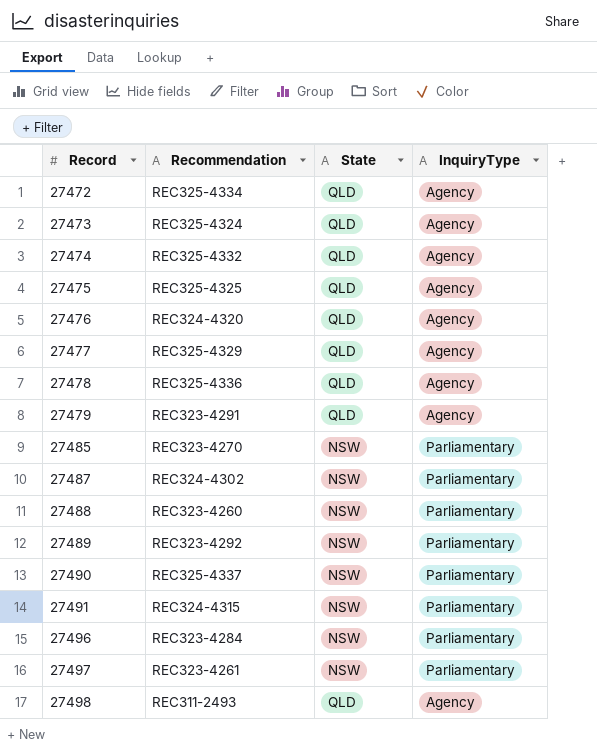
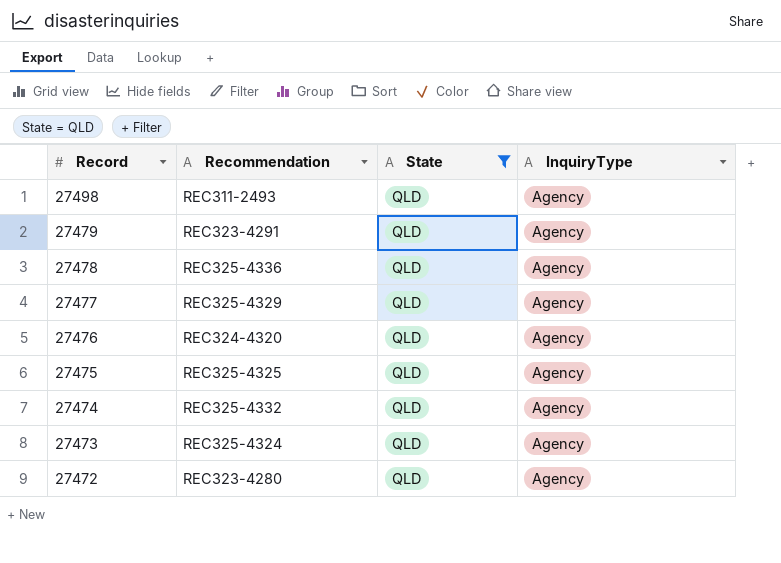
filter: none -> State = QLD
row order: Record ascending -> Record descending
27472 | Recommendation: REC325-4334 -> REC323-4280

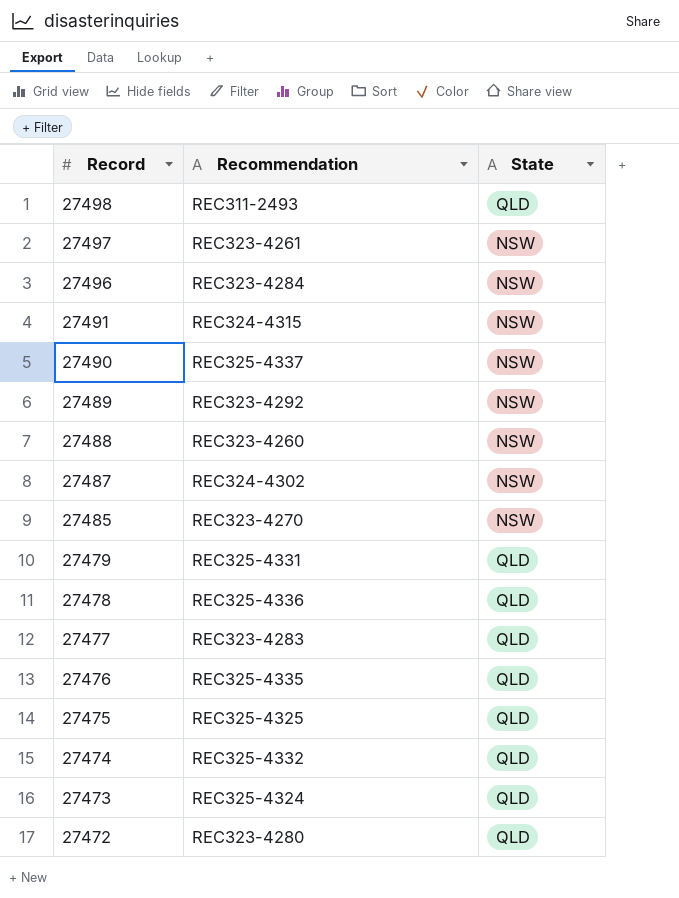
filter: State = QLD -> none
column InquiryType | position: 4 -> none
27479 | Recommendation: REC323-4291 -> REC325-4331
27477 | Recommendation: REC325-4329 -> REC323-4283
27476 | Recommendation: REC324-4320 -> REC325-4335

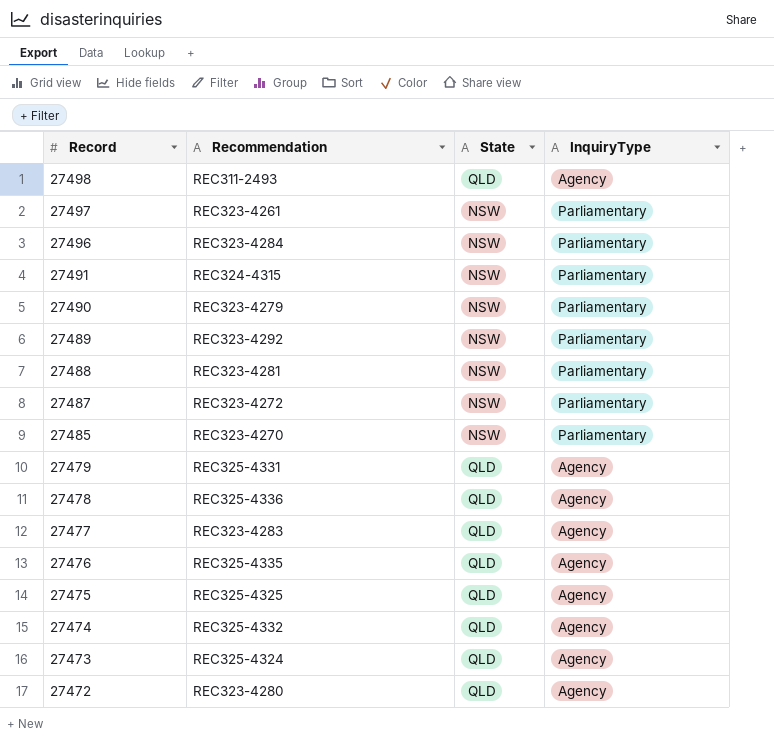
column InquiryType | position: none -> 4
27490 | Recommendation: REC325-4337 -> REC323-4279
27488 | Recommendation: REC323-4260 -> REC323-4281
27487 | Recommendation: REC324-4302 -> REC323-4272

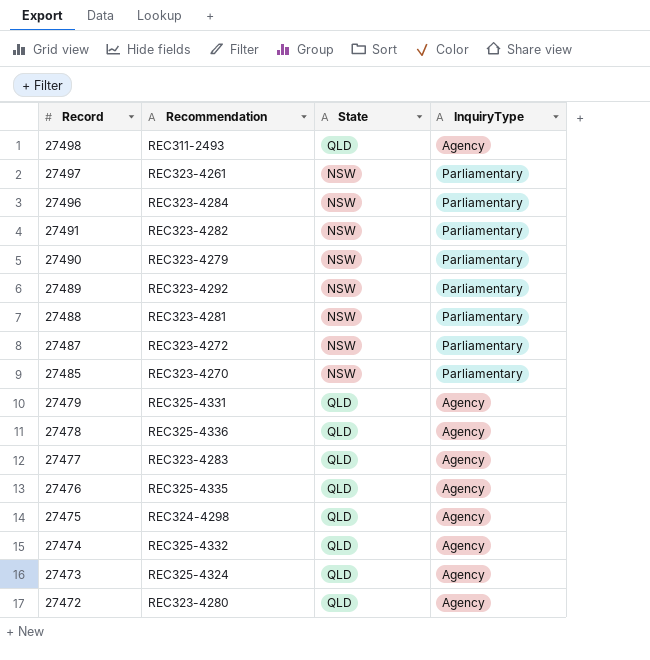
27491 | Recommendation: REC324-4315 -> REC323-4282
27475 | Recommendation: REC325-4325 -> REC324-4298

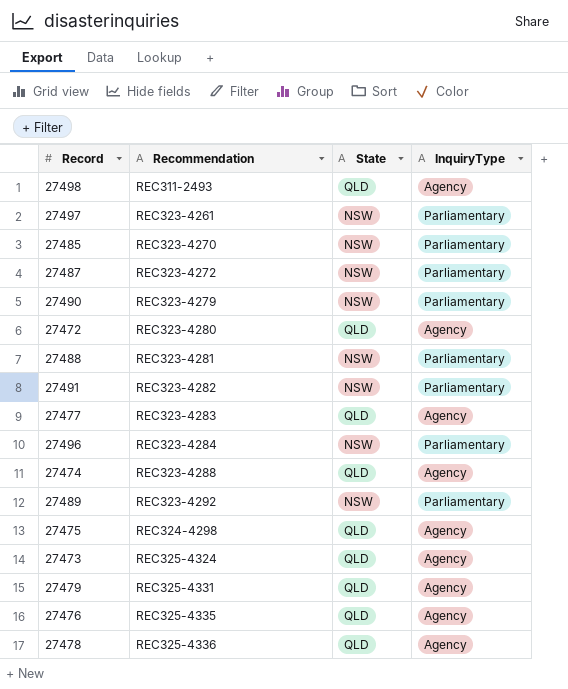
row order: Record descending -> Recommendation ascending
27474 | Recommendation: REC325-4332 -> REC323-4288

